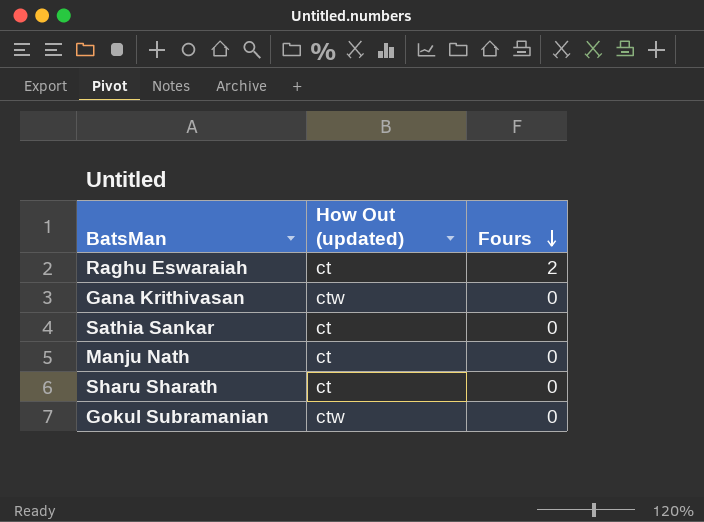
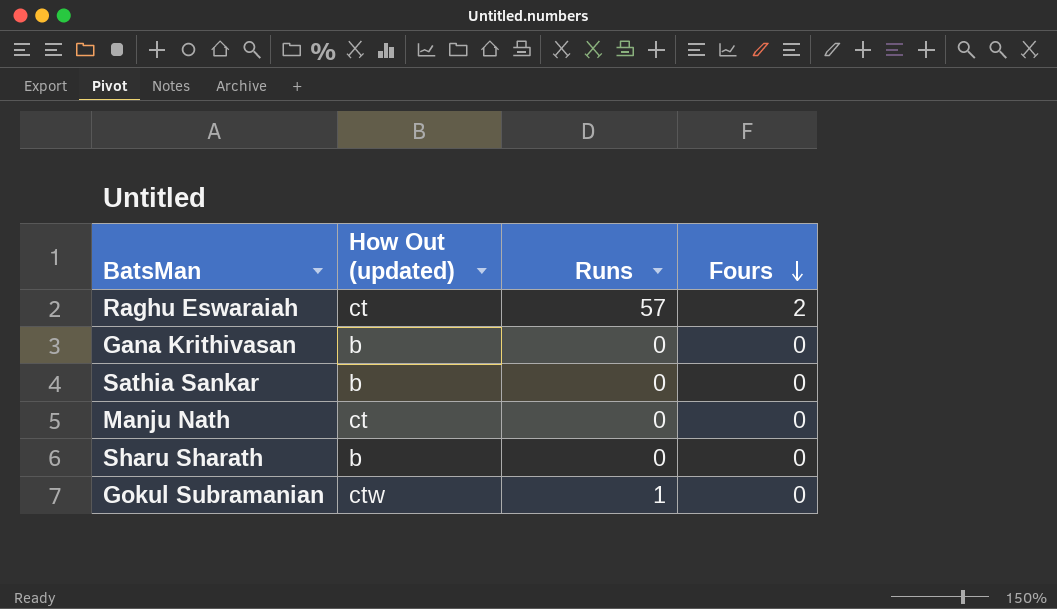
column Runs | position: none -> 3
Gana Krithivasan | How Out (updated): ctw -> b
Sathia Sankar | How Out (updated): ct -> b
Sharu Sharath | How Out (updated): ct -> b

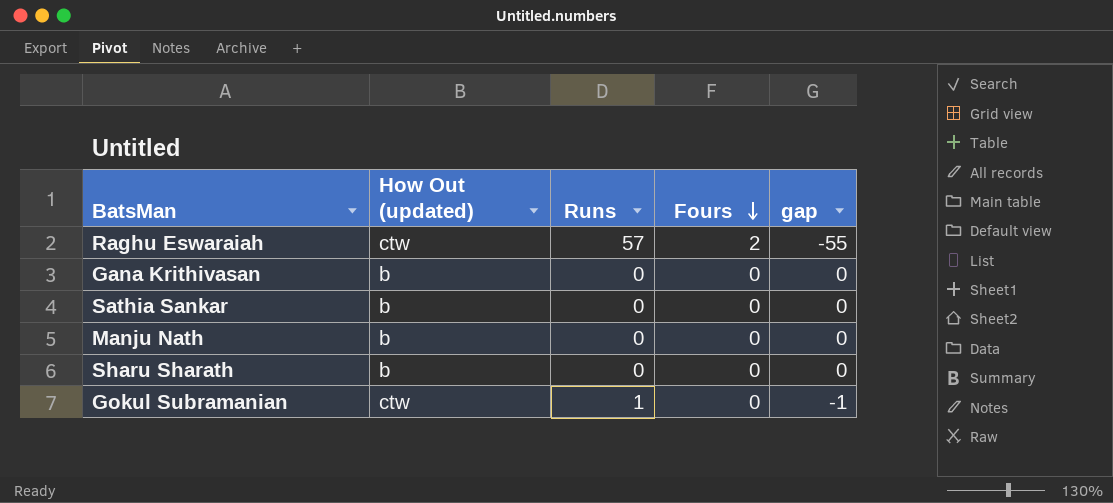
column gap | formula: none -> [Fours] - [Runs]
Raghu Eswaraiah | How Out (updated): ct -> ctw
Manju Nath | How Out (updated): ct -> b

